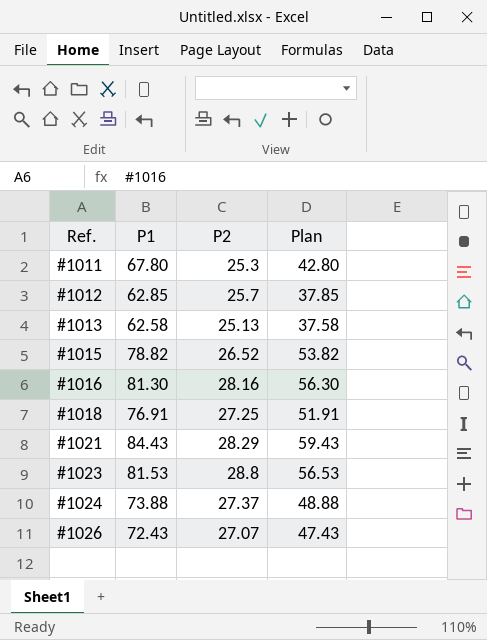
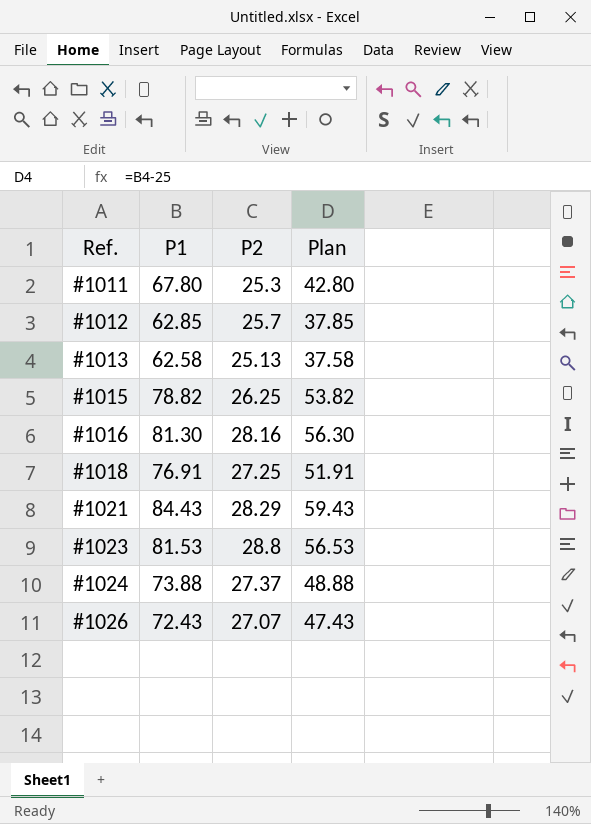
#1015 | P2: 26.52 -> 26.25

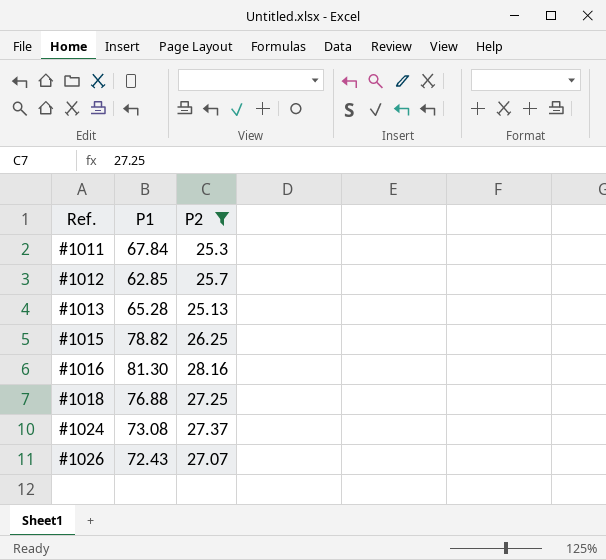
filter: none -> P2 <= 28.16
column Plan | formula: [P1] - 25 -> none
#1011 | P1: 67.80 -> 67.84
#1013 | P1: 62.58 -> 65.28
#1018 | P1: 76.91 -> 76.88
#1024 | P1: 73.88 -> 73.08

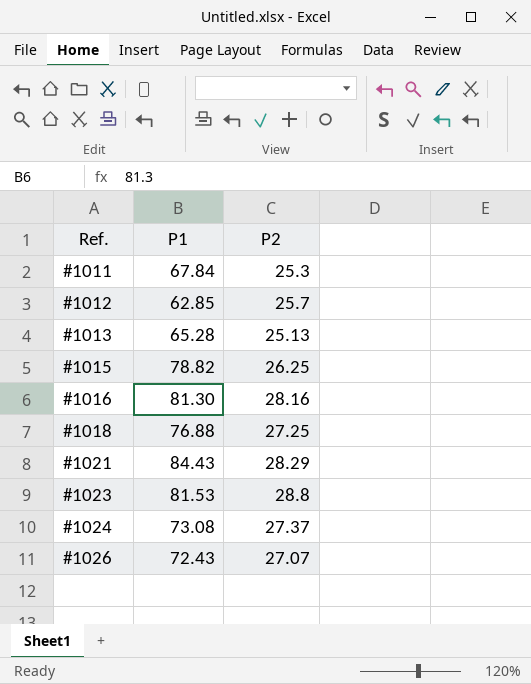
filter: P2 <= 28.16 -> none

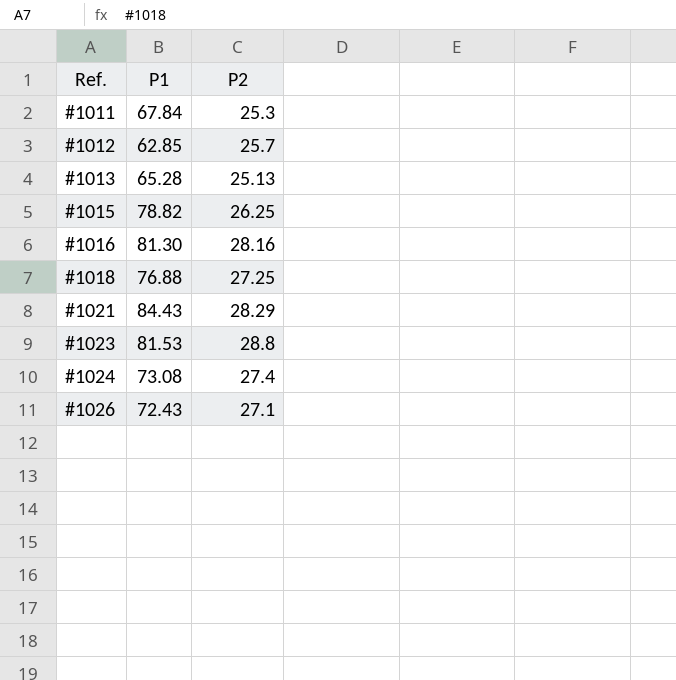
#1024 | P2: 27.37 -> 27.4
#1026 | P2: 27.07 -> 27.1

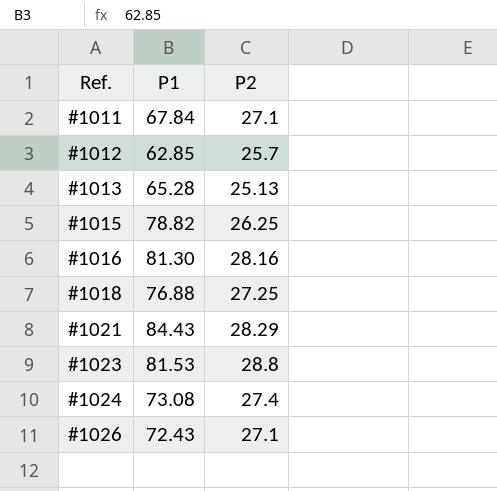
#1011 | P2: 25.3 -> 27.1

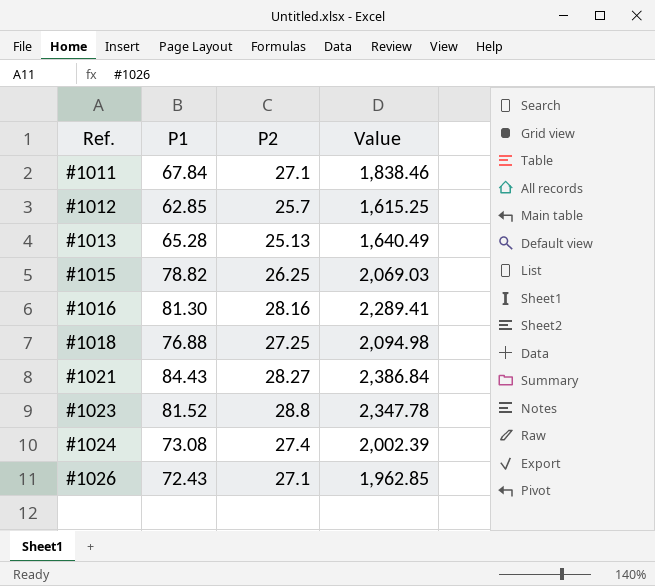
column Value | formula: none -> [P1] * [P2]
#1021 | P2: 28.29 -> 28.27
#1023 | P1: 81.53 -> 81.52

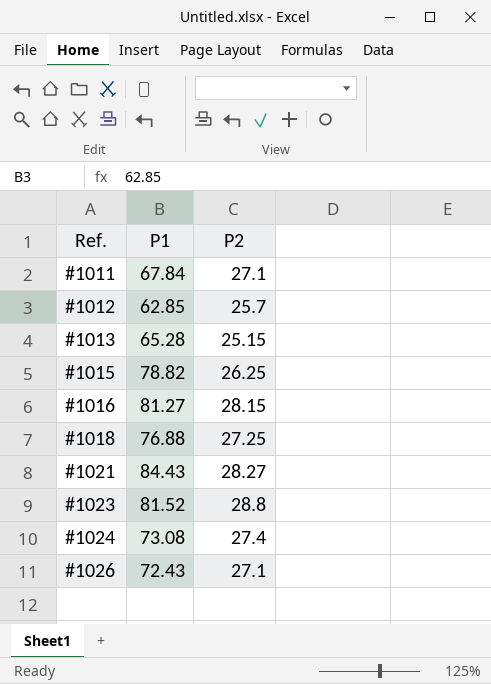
column Value | formula: [P1] * [P2] -> none
#1013 | P2: 25.13 -> 25.15
#1016 | P1: 81.30 -> 81.27
#1016 | P2: 28.16 -> 28.15

